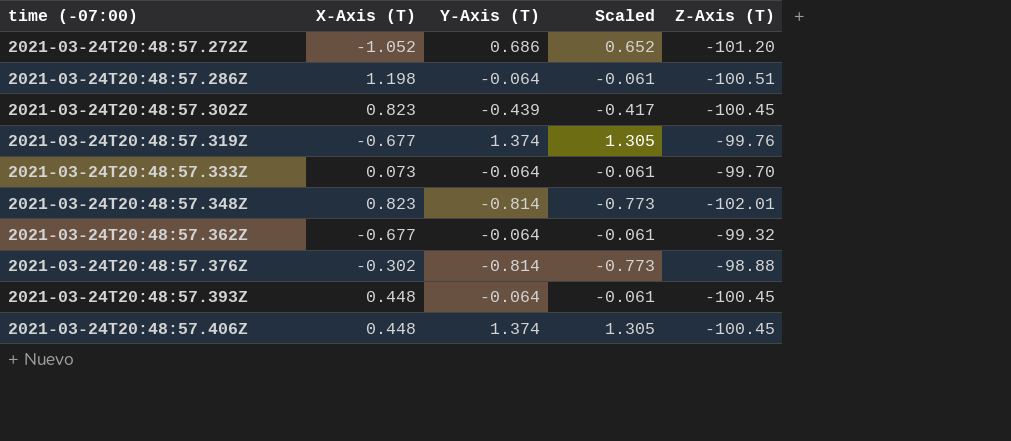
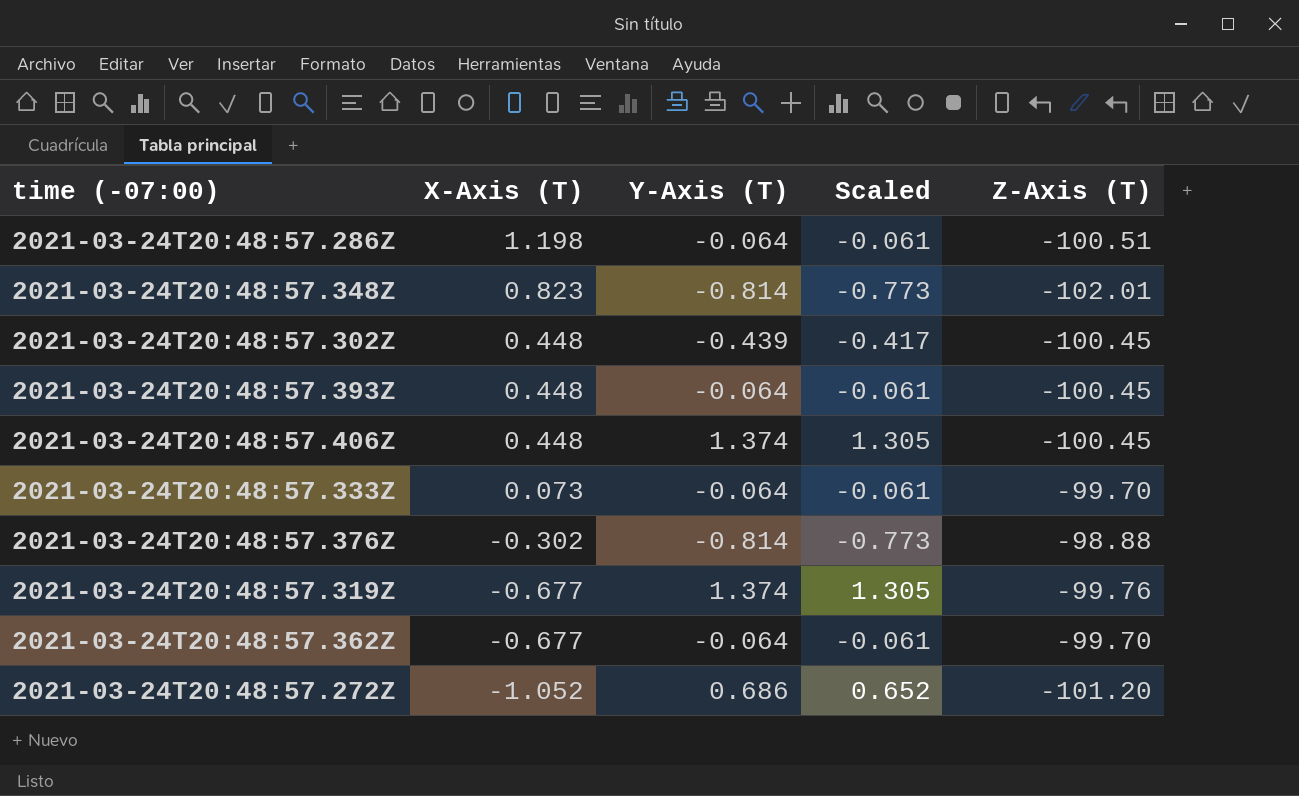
row order: time (-07:00) ascending -> X-Axis (T) descending
2021-03-24T20:48:57.302Z | X-Axis (T): 0.823 -> 0.448
2021-03-24T20:48:57.362Z | Z-Axis (T): -99.32 -> -99.70

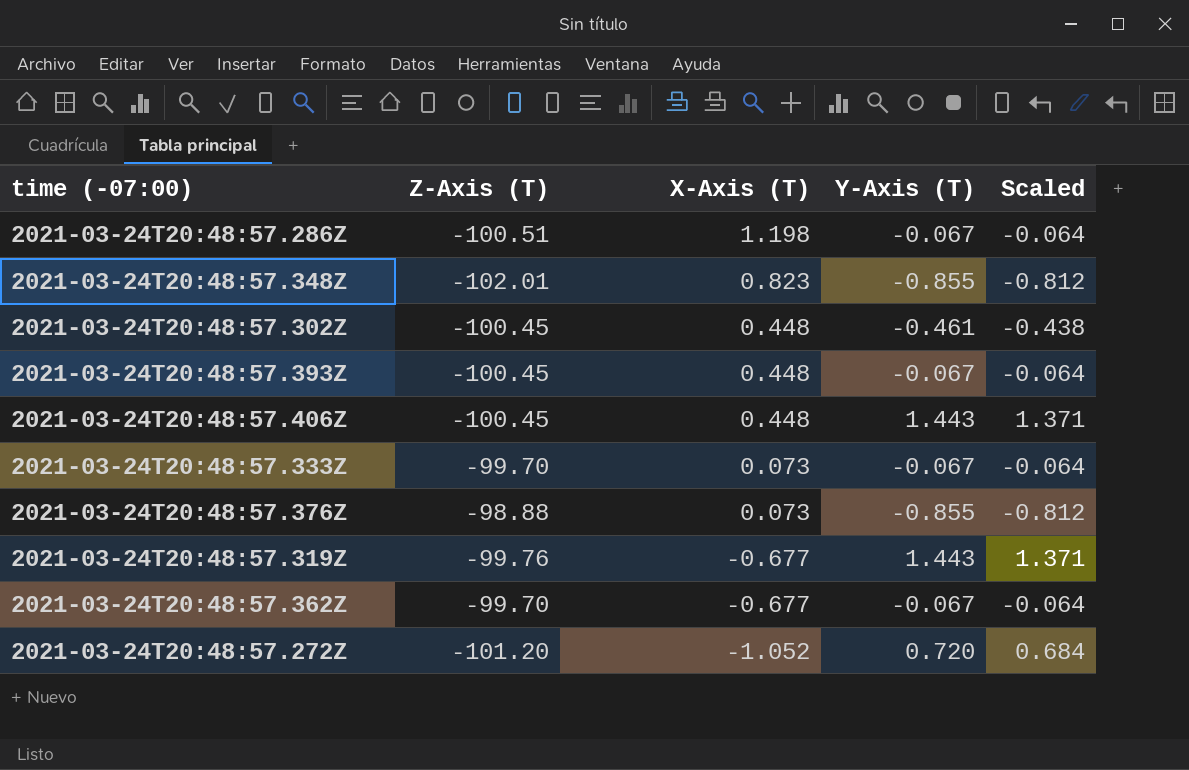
column Z-Axis (T) | position: 5 -> 2
2021-03-24T20:48:57.286Z | Y-Axis (T): -0.064 -> -0.067
2021-03-24T20:48:57.286Z | Scaled: -0.061 -> -0.064
2021-03-24T20:48:57.348Z | Y-Axis (T): -0.814 -> -0.855
2021-03-24T20:48:57.348Z | Scaled: -0.773 -> -0.812
2021-03-24T20:48:57.302Z | Y-Axis (T): -0.439 -> -0.461
2021-03-24T20:48:57.302Z | Scaled: -0.417 -> -0.438
2021-03-24T20:48:57.393Z | Y-Axis (T): -0.064 -> -0.067
2021-03-24T20:48:57.393Z | Scaled: -0.061 -> -0.064
2021-03-24T20:48:57.406Z | Y-Axis (T): 1.374 -> 1.443
2021-03-24T20:48:57.406Z | Scaled: 1.305 -> 1.371
2021-03-24T20:48:57.333Z | Y-Axis (T): -0.064 -> -0.067
2021-03-24T20:48:57.333Z | Scaled: -0.061 -> -0.064
2021-03-24T20:48:57.376Z | X-Axis (T): -0.302 -> 0.073
2021-03-24T20:48:57.376Z | Y-Axis (T): -0.814 -> -0.855
2021-03-24T20:48:57.376Z | Scaled: -0.773 -> -0.812
2021-03-24T20:48:57.319Z | Y-Axis (T): 1.374 -> 1.443
2021-03-24T20:48:57.319Z | Scaled: 1.305 -> 1.371
2021-03-24T20:48:57.362Z | Y-Axis (T): -0.064 -> -0.067
2021-03-24T20:48:57.362Z | Scaled: -0.061 -> -0.064
2021-03-24T20:48:57.272Z | Y-Axis (T): 0.686 -> 0.720
2021-03-24T20:48:57.272Z | Scaled: 0.652 -> 0.684

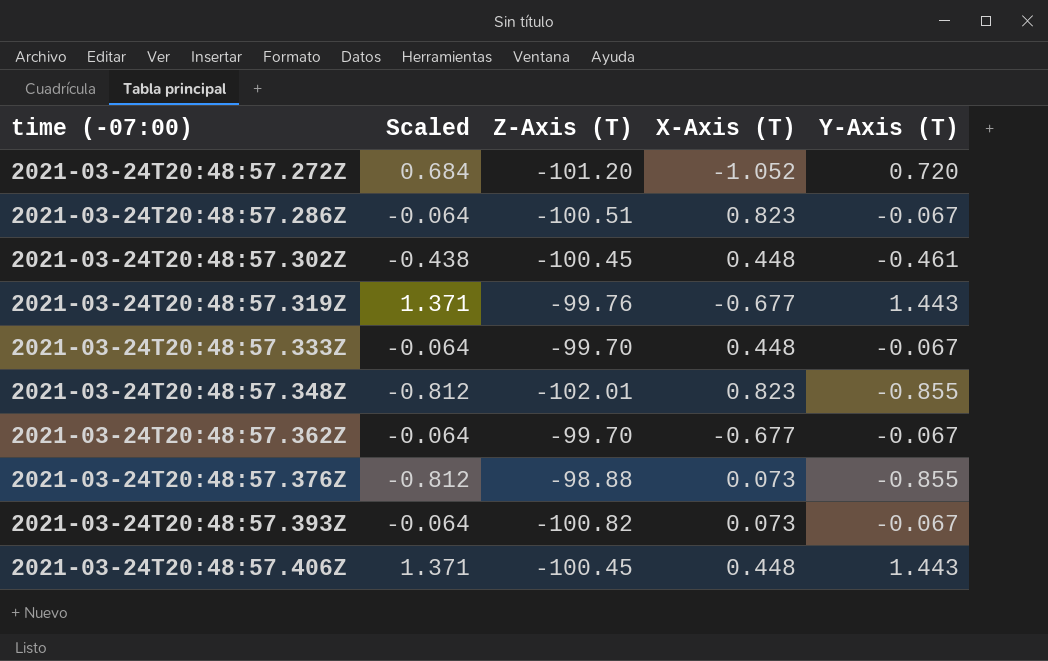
row order: X-Axis (T) descending -> time (-07:00) ascending
column Scaled | position: 5 -> 2
2021-03-24T20:48:57.286Z | X-Axis (T): 1.198 -> 0.823
2021-03-24T20:48:57.333Z | X-Axis (T): 0.073 -> 0.448
2021-03-24T20:48:57.393Z | Z-Axis (T): -100.45 -> -100.82
2021-03-24T20:48:57.393Z | X-Axis (T): 0.448 -> 0.073

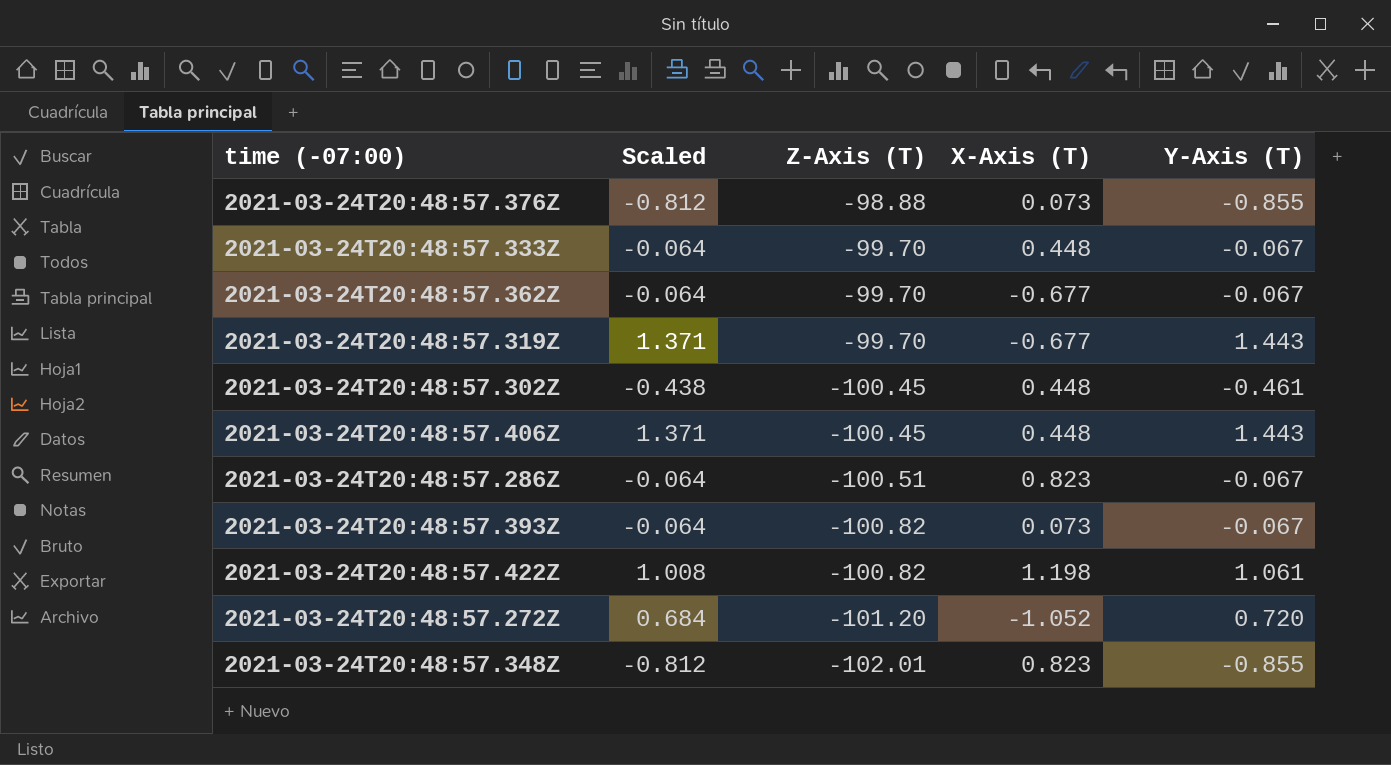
row order: time (-07:00) ascending -> Z-Axis (T) descending
2021-03-24T20:48:57.319Z | Z-Axis (T): -99.76 -> -99.70
row 2021-03-24T20:48:57.422Z: none -> 1.008 | -100.82 | 1.198 | 1.061

